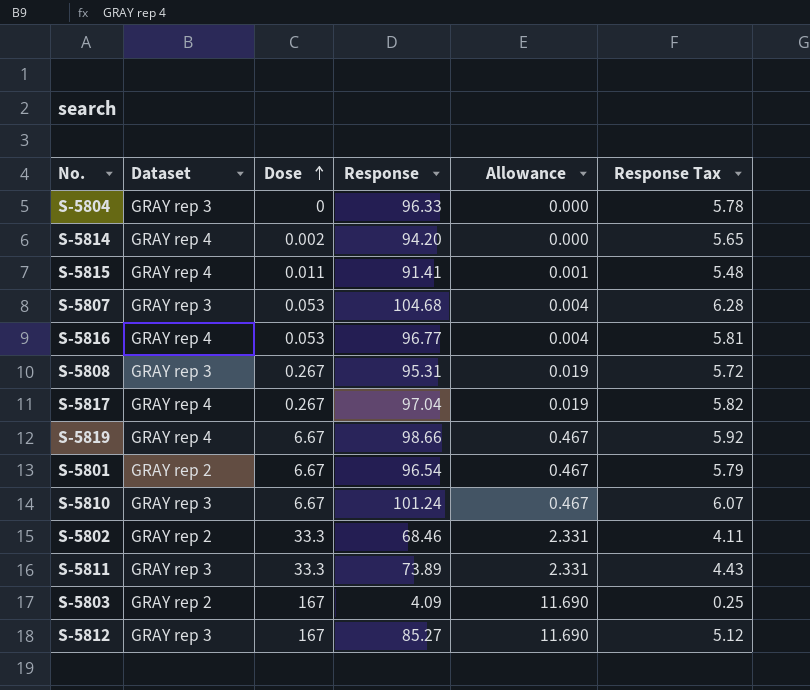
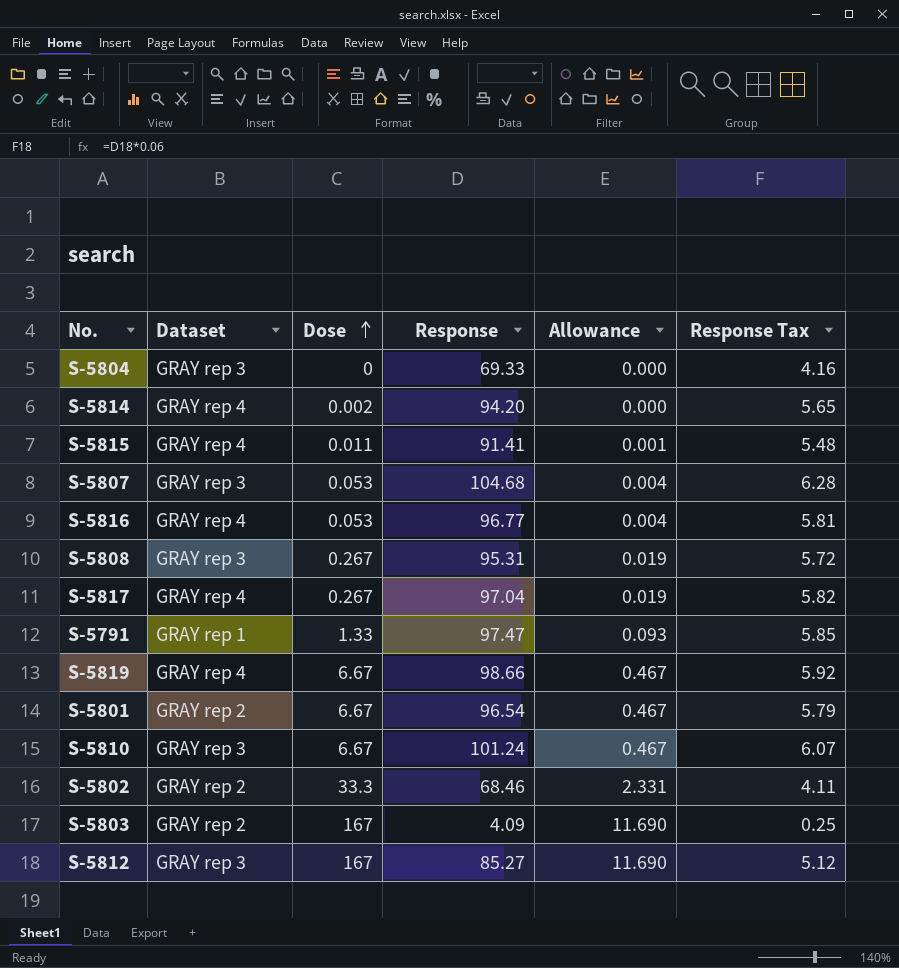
row S-5811: GRAY rep 3 | 33.3 | 73.89 | 2.331 | 4.43 -> none
S-5804 | Response: 96.33 -> 69.33
S-5804 | Response Tax: 5.78 -> 4.16
row S-5791: none -> GRAY rep 1 | 1.33 | 97.47 | 0.093 | 5.85

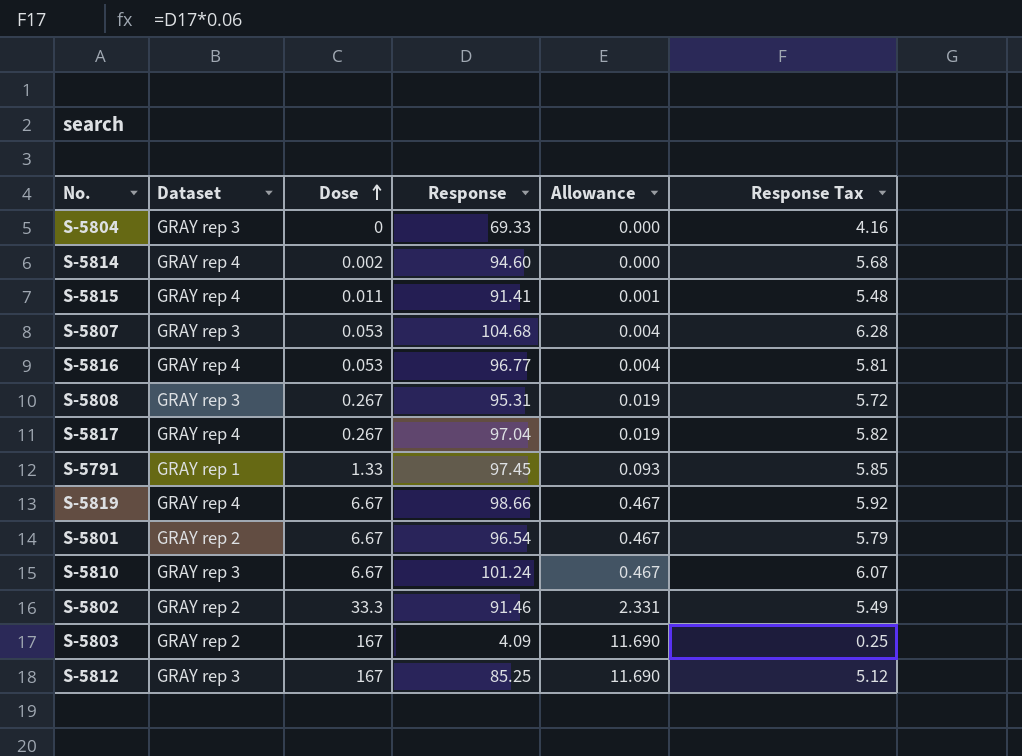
S-5814 | Response: 94.20 -> 94.60
S-5814 | Response Tax: 5.65 -> 5.68
S-5791 | Response: 97.47 -> 97.45
S-5802 | Response: 68.46 -> 91.46
S-5802 | Response Tax: 4.11 -> 5.49
S-5812 | Response: 85.27 -> 85.25

